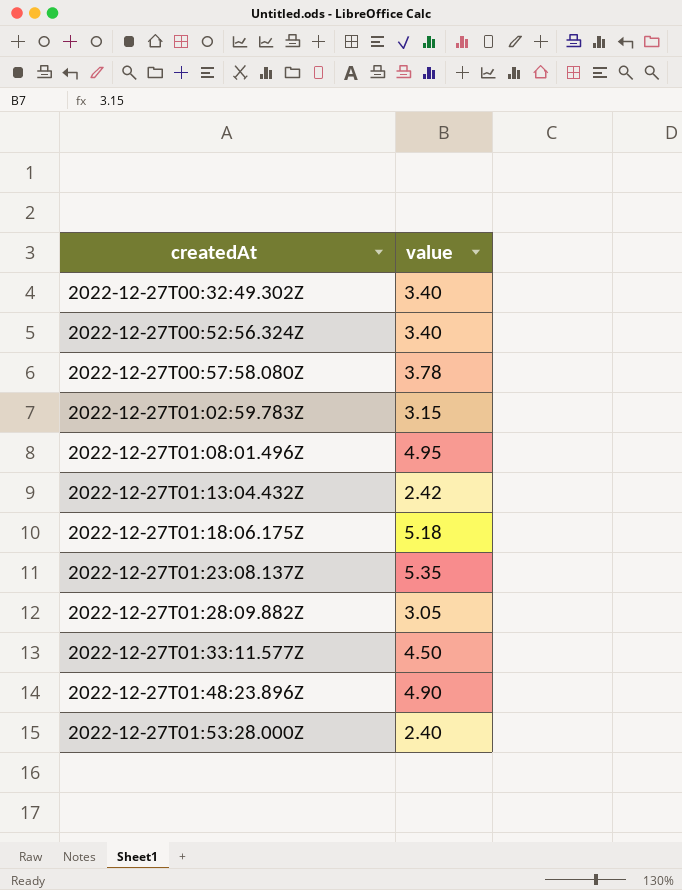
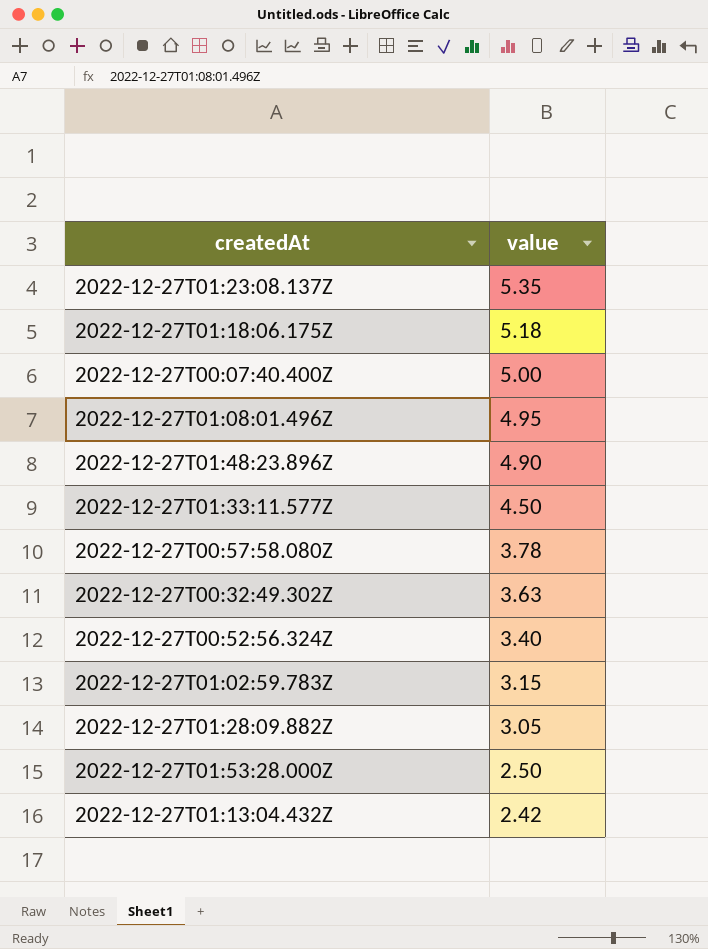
row order: createdAt ascending -> value descending
row 2022-12-27T00:07:40.400Z: none -> 5.00
2022-12-27T00:32:49.302Z | value: 3.40 -> 3.63
2022-12-27T01:53:28.000Z | value: 2.40 -> 2.50

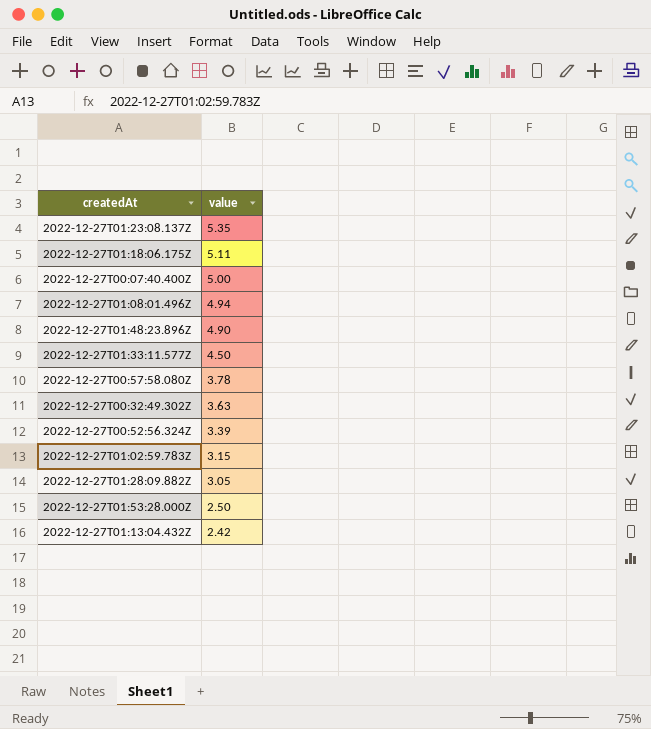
2022-12-27T01:18:06.175Z | value: 5.18 -> 5.11
2022-12-27T01:08:01.496Z | value: 4.95 -> 4.94
2022-12-27T00:52:56.324Z | value: 3.40 -> 3.39

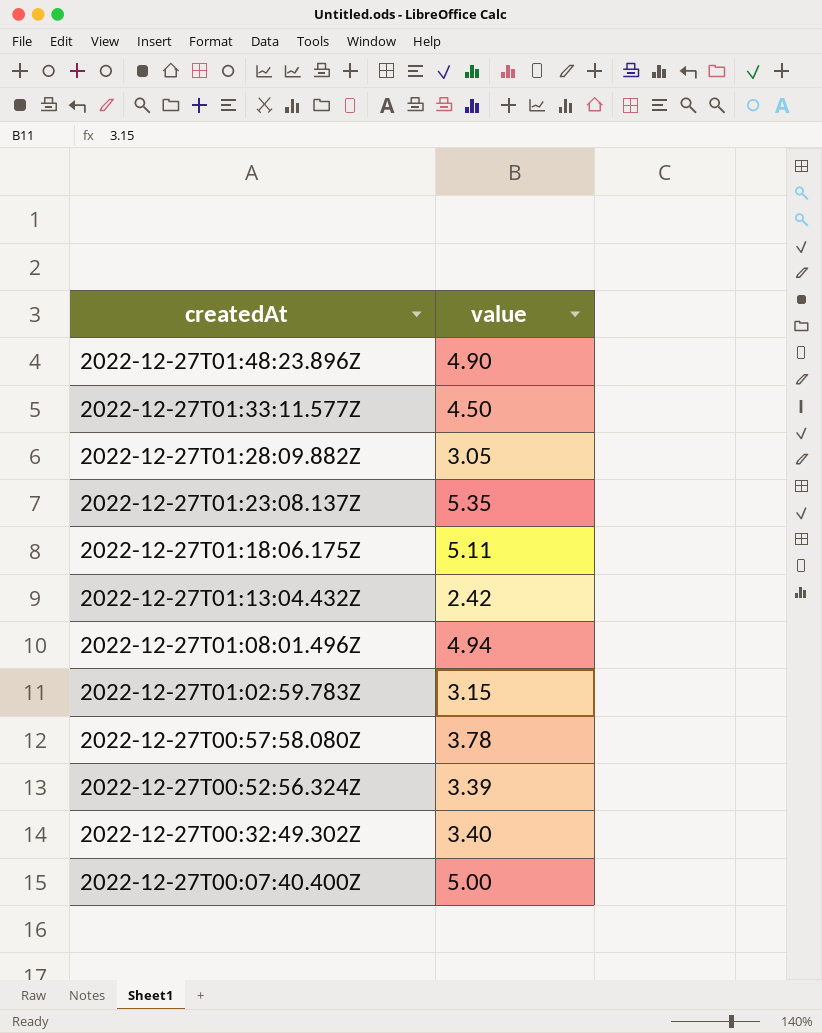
row order: value descending -> createdAt descending
row 2022-12-27T01:53:28.000Z: 2.50 -> none
2022-12-27T00:32:49.302Z | value: 3.63 -> 3.40

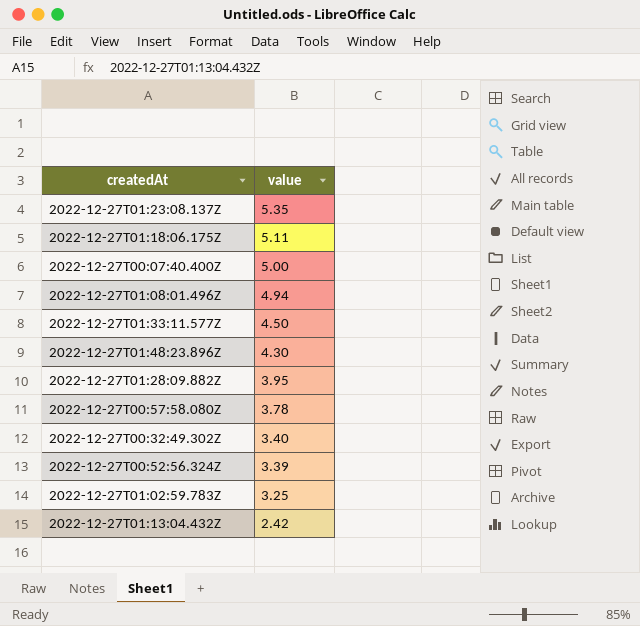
row order: createdAt descending -> value descending
2022-12-27T01:48:23.896Z | value: 4.90 -> 4.30
2022-12-27T01:28:09.882Z | value: 3.05 -> 3.95
2022-12-27T01:02:59.783Z | value: 3.15 -> 3.25

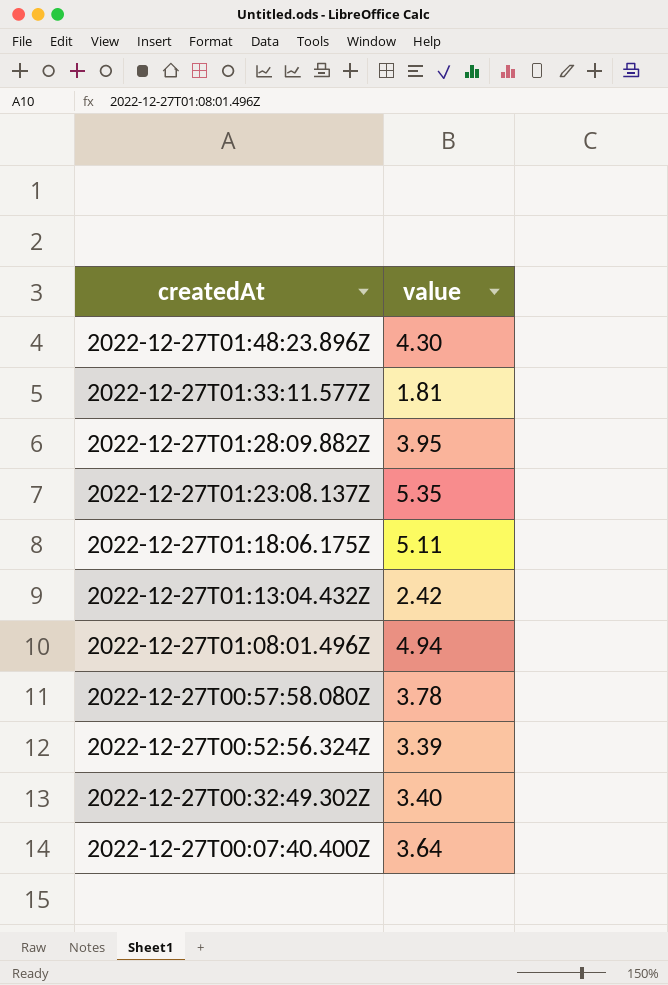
row order: value descending -> createdAt descending
row 2022-12-27T01:02:59.783Z: 3.25 -> none
2022-12-27T01:33:11.577Z | value: 4.50 -> 1.81
2022-12-27T00:07:40.400Z | value: 5.00 -> 3.64

